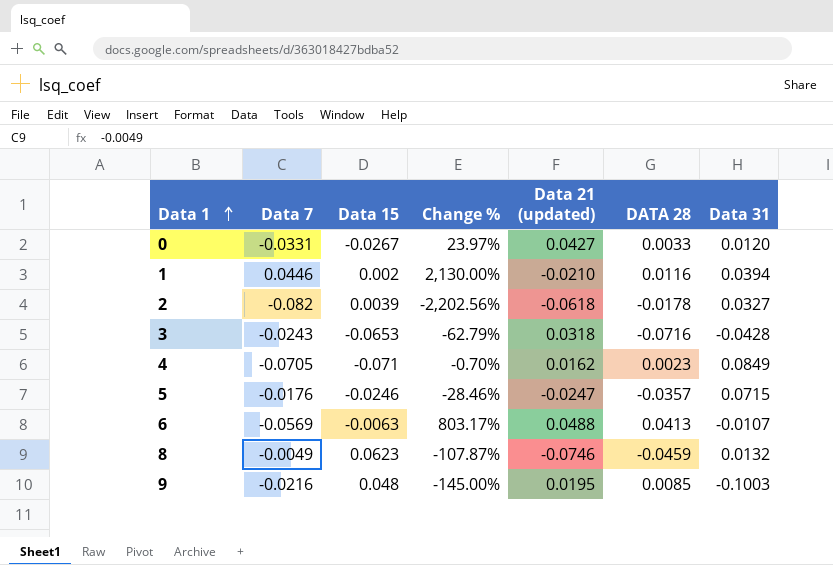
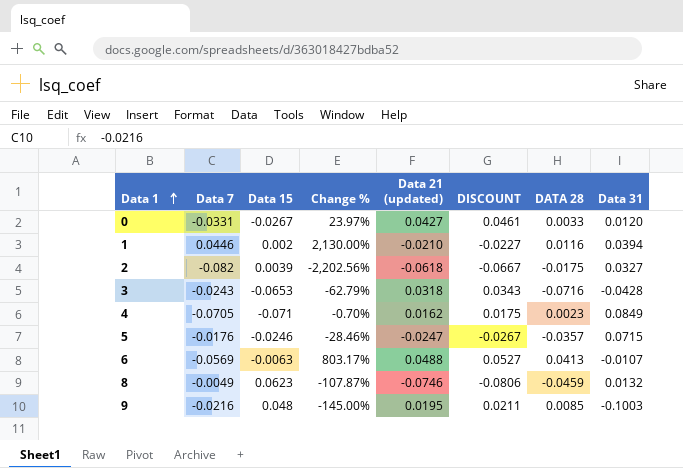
column DISCOUNT | formula: none -> [Data 21 (updated)] * 1.08
2 | DATA 28: -0.0178 -> -0.0175

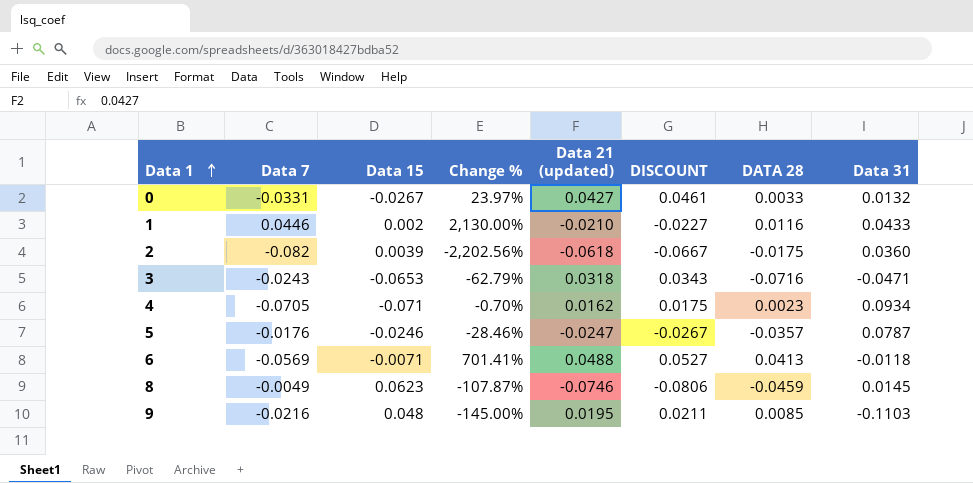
0 | Data 31: 0.0120 -> 0.0132
1 | Data 31: 0.0394 -> 0.0433
2 | Data 31: 0.0327 -> 0.0360
3 | Data 31: -0.0428 -> -0.0471
4 | Data 31: 0.0849 -> 0.0934
5 | Data 31: 0.0715 -> 0.0787
6 | Data 15: -0.0063 -> -0.0071
6 | Change %: 803.17% -> 701.41%
6 | Data 31: -0.0107 -> -0.0118
8 | Data 31: 0.0132 -> 0.0145
9 | Data 31: -0.1003 -> -0.1103

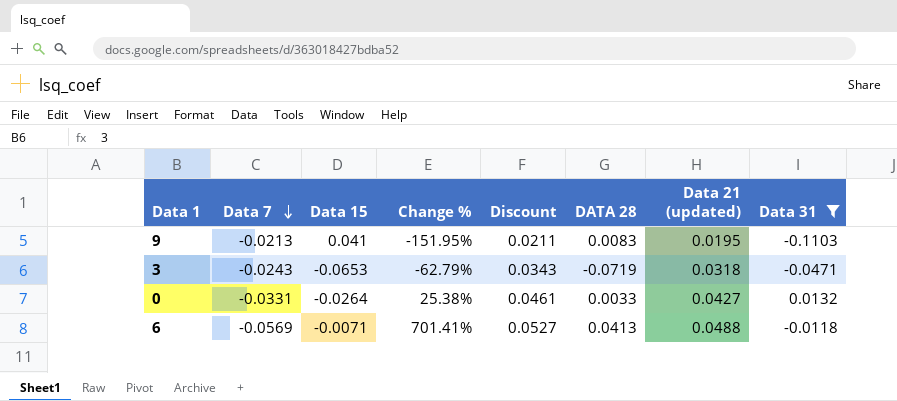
filter: none -> Data 31 <= 0.0132
row order: Data 1 ascending -> Data 7 descending
column name: DISCOUNT -> Discount
column Data 21 (updated) | position: 5 -> 7
9 | Data 7: -0.0216 -> -0.0213
9 | Data 15: 0.048 -> 0.041
9 | Change %: -145.00% -> -151.95%
9 | DATA 28: 0.0085 -> 0.0083
3 | DATA 28: -0.0716 -> -0.0719
0 | Data 15: -0.0267 -> -0.0264
0 | Change %: 23.97% -> 25.38%

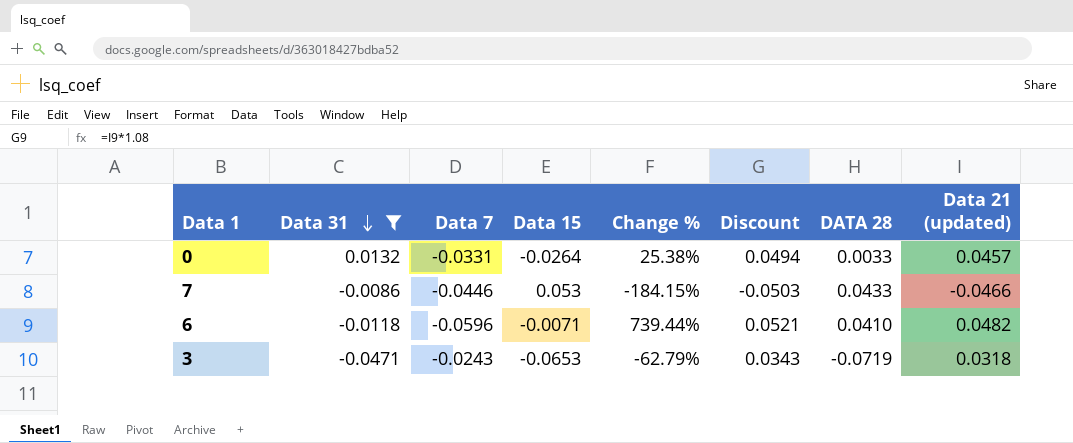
row order: Data 7 descending -> Data 31 descending
column Data 31 | position: 8 -> 2
row 9: -0.0213 | 0.041 | -151.95% | 0.0211 | 0.0083 | 0.0195 | -0.1103 -> none
0 | Discount: 0.0461 -> 0.0494
0 | Data 21 (updated): 0.0427 -> 0.0457
row 7: none -> -0.0086 | -0.0446 | 0.053 | -184.15% | -0.0503 | 0.0433 | -0.0466
6 | Data 7: -0.0569 -> -0.0596
6 | Change %: 701.41% -> 739.44%
6 | Discount: 0.0527 -> 0.0521
6 | DATA 28: 0.0413 -> 0.0410
6 | Data 21 (updated): 0.0488 -> 0.0482

